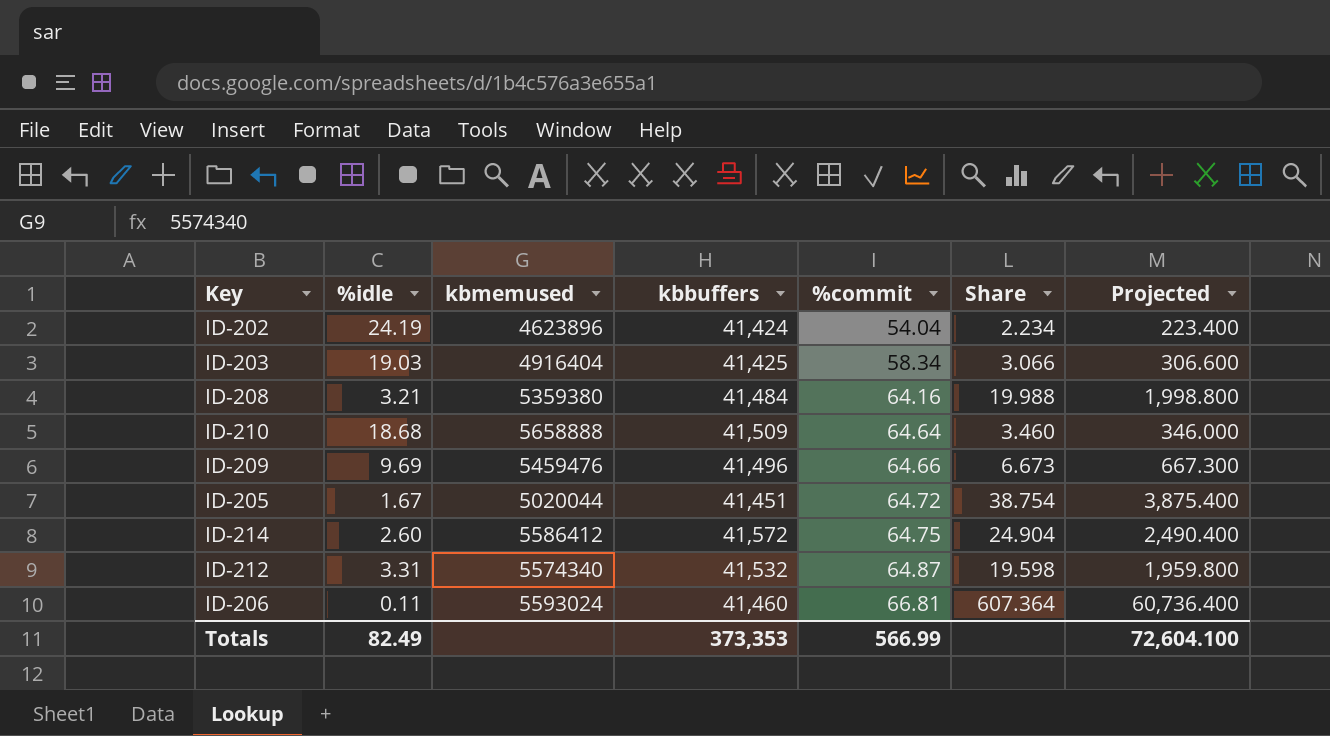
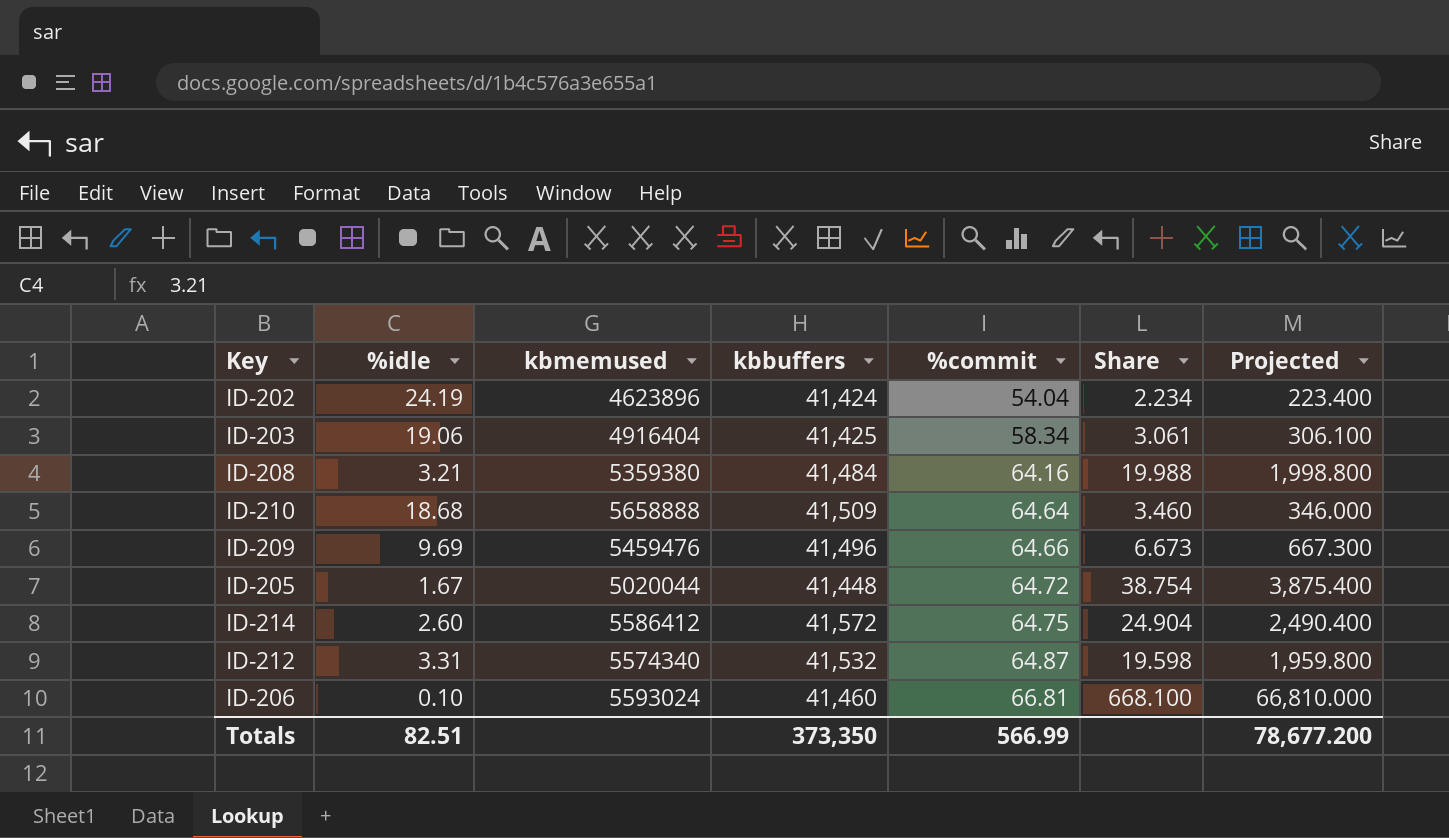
ID-203 | %idle: 19.03 -> 19.06
ID-203 | Share: 3.066 -> 3.061
ID-203 | Projected: 306.600 -> 306.100
ID-205 | kbbuffers: 41,451 -> 41,448
ID-206 | %idle: 0.11 -> 0.10
ID-206 | Share: 607.364 -> 668.100
ID-206 | Projected: 60,736.400 -> 66,810.000
Totals | %idle: 82.49 -> 82.51
Totals | kbbuffers: 373,353 -> 373,350
Totals | Projected: 72,604.100 -> 78,677.200

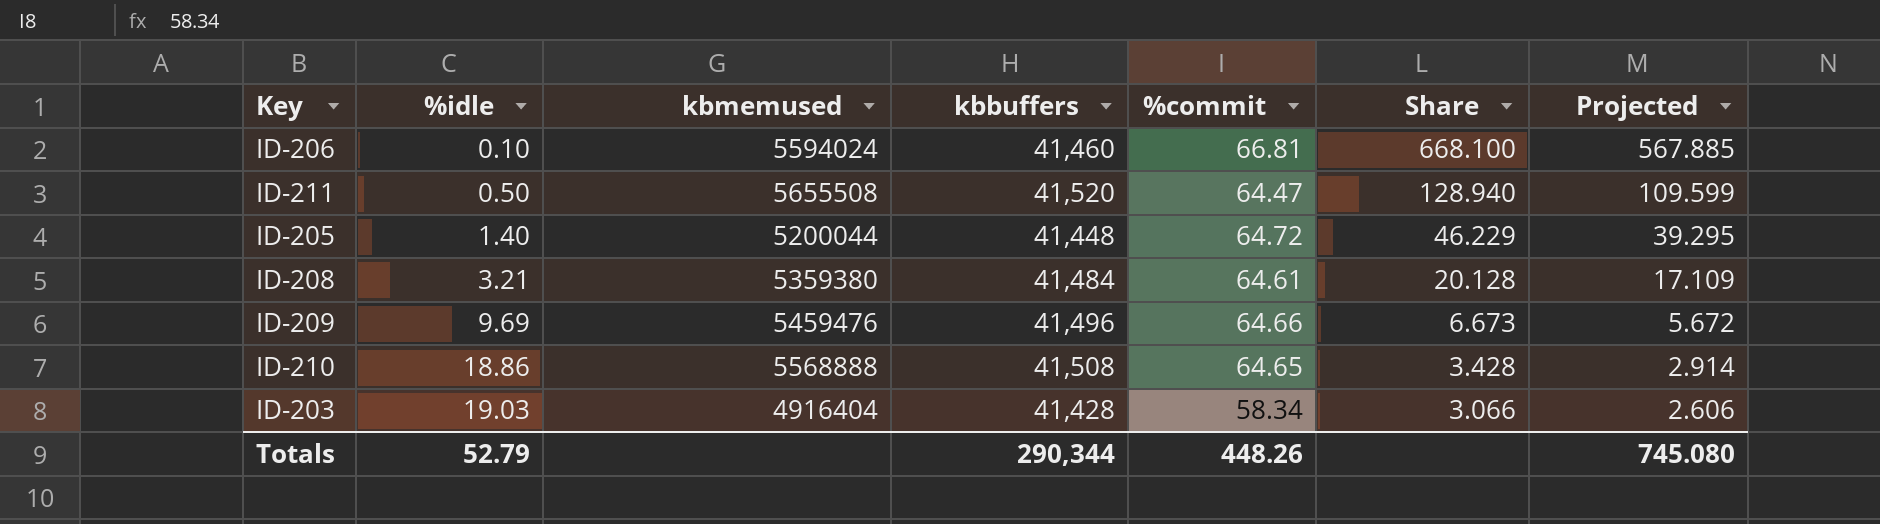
row order: %commit ascending -> %idle ascending
column Projected | formula: [Share] * 100 -> [Share] * 0.85
row ID-202: 24.19 | 4623896 | 41,424 | 54.04 | 2.234 | 223.400 -> none
row ID-214: 2.60 | 5586412 | 41,572 | 64.75 | 24.904 | 2,490.400 -> none
row ID-212: 3.31 | 5574340 | 41,532 | 64.87 | 19.598 | 1,959.800 -> none
ID-206 | kbmemused: 5593024 -> 5594024
row ID-211: none -> 0.50 | 5655508 | 41,520 | 64.47 | 128.940 | 109.599
ID-205 | %idle: 1.67 -> 1.40
ID-205 | kbmemused: 5020044 -> 5200044
ID-205 | Share: 38.754 -> 46.229
ID-208 | %commit: 64.16 -> 64.61
ID-208 | Share: 19.988 -> 20.128
ID-210 | %idle: 18.68 -> 18.86
ID-210 | kbmemused: 5658888 -> 5568888
ID-210 | kbbuffers: 41,509 -> 41,508
ID-210 | %commit: 64.64 -> 64.65
ID-210 | Share: 3.460 -> 3.428
ID-203 | %idle: 19.06 -> 19.03
ID-203 | kbbuffers: 41,425 -> 41,428
ID-203 | Share: 3.061 -> 3.066
Totals | %idle: 82.51 -> 52.79
Totals | kbbuffers: 373,350 -> 290,344
Totals | %commit: 566.99 -> 448.26
Totals | Projected: 78,677.200 -> 745.080

